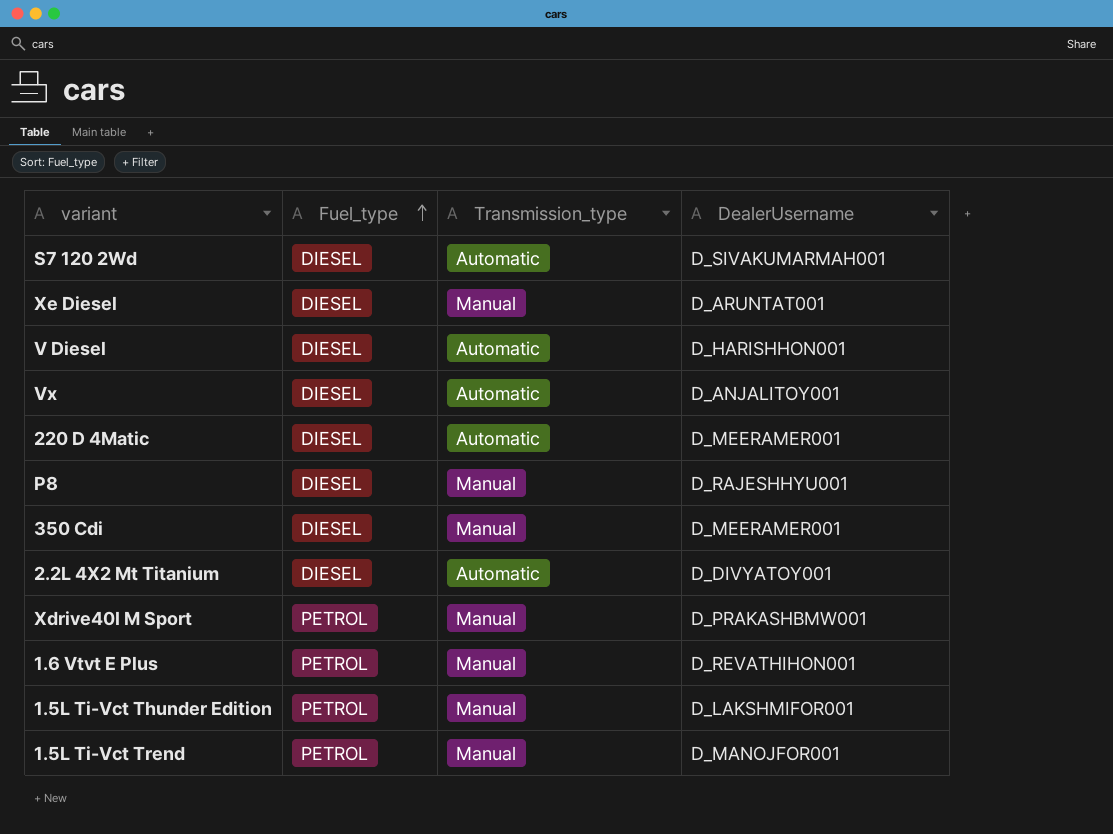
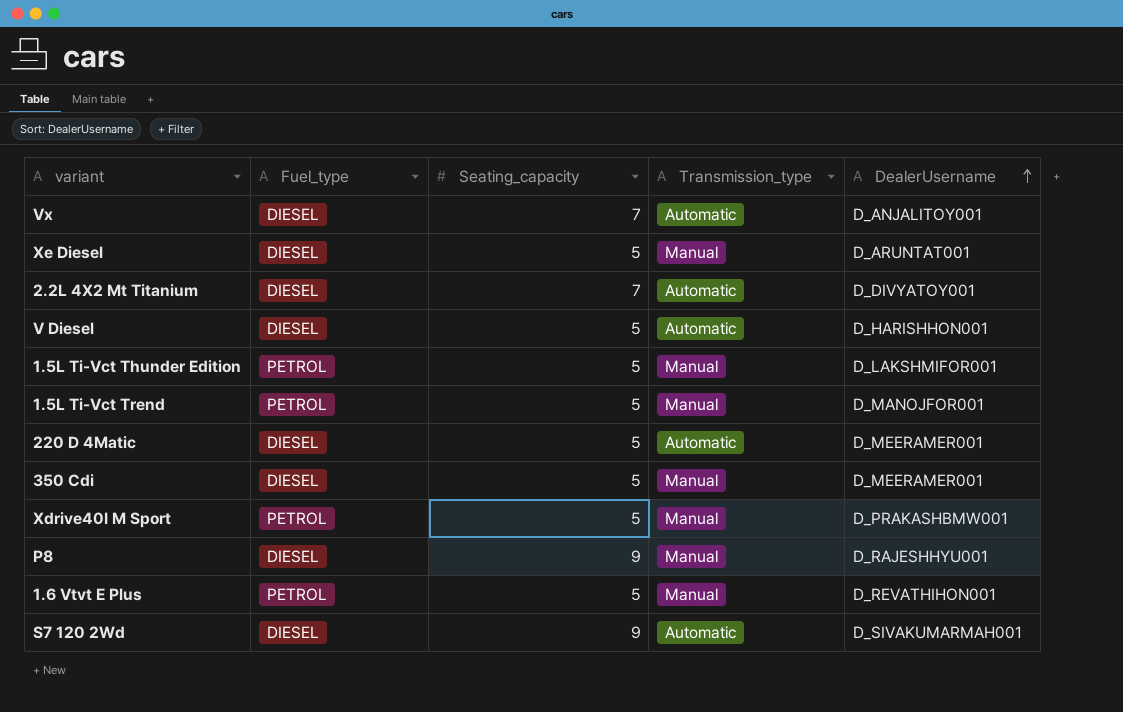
row order: Fuel_type ascending -> DealerUsername ascending
column Seating_capacity | position: none -> 3

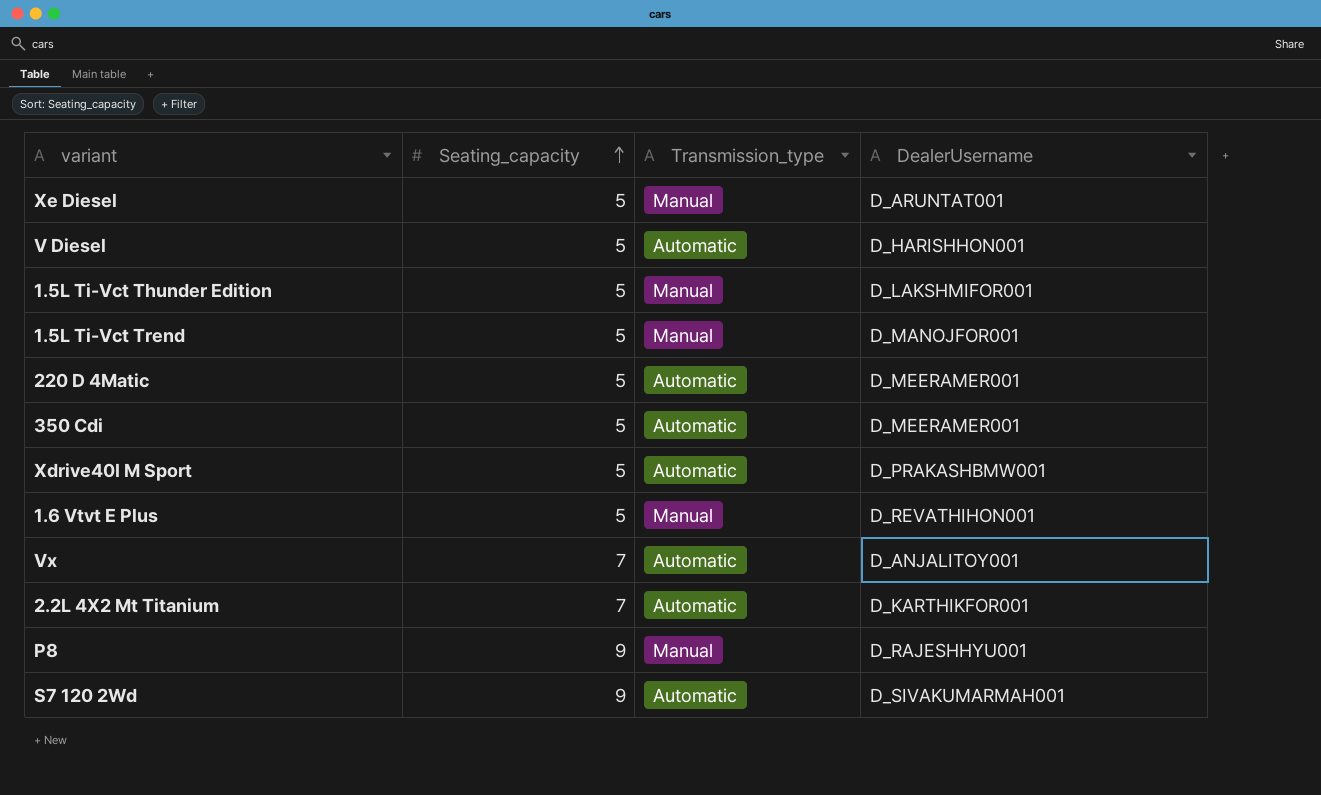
row order: DealerUsername ascending -> Seating_capacity ascending
column Fuel_type | position: 2 -> none
350 Cdi | Transmission_type: Manual -> Automatic
Xdrive40I M Sport | Transmission_type: Manual -> Automatic
2.2L 4X2 Mt Titanium | DealerUsername: D_DIVYATOY001 -> D_KARTHIKFOR001

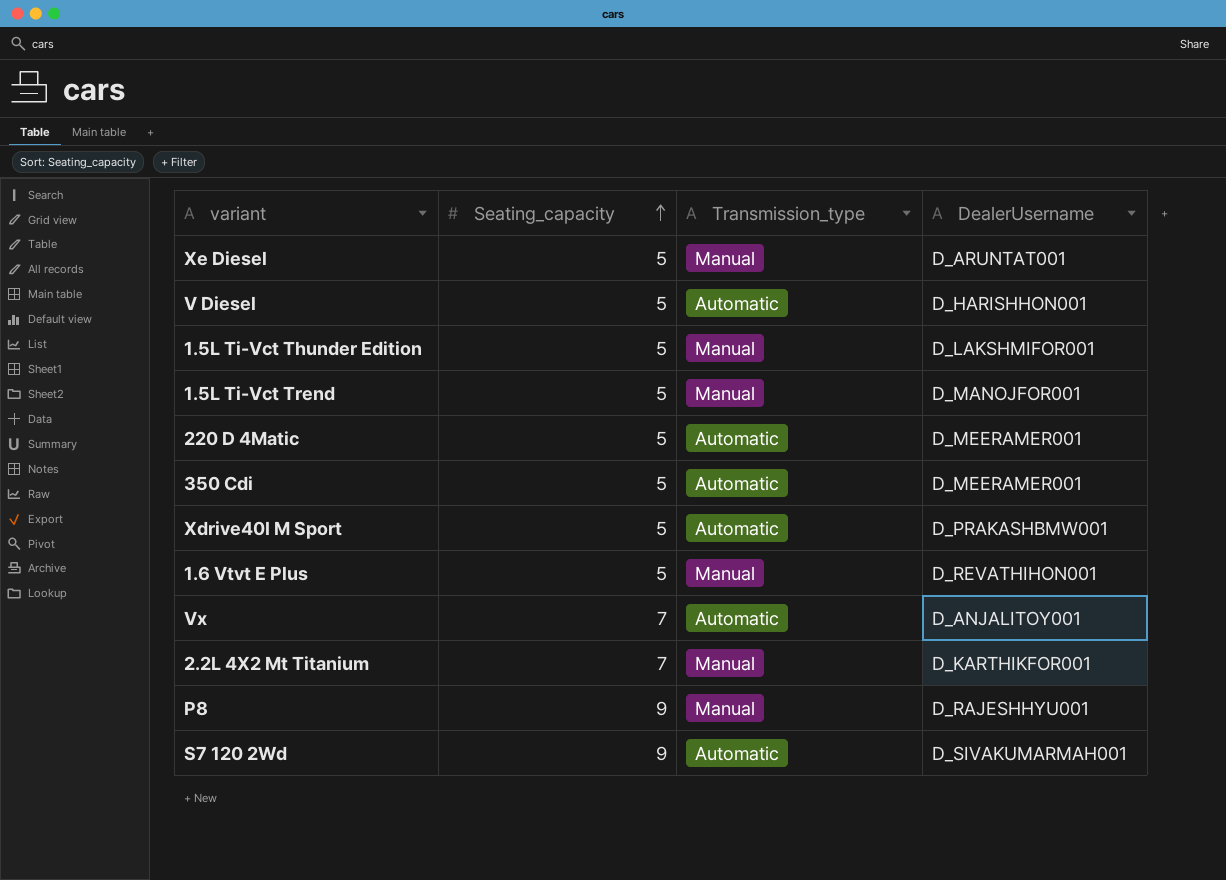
2.2L 4X2 Mt Titanium | Transmission_type: Automatic -> Manual

